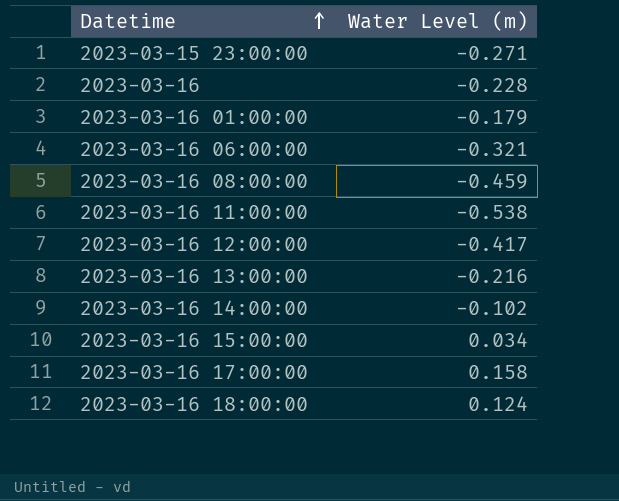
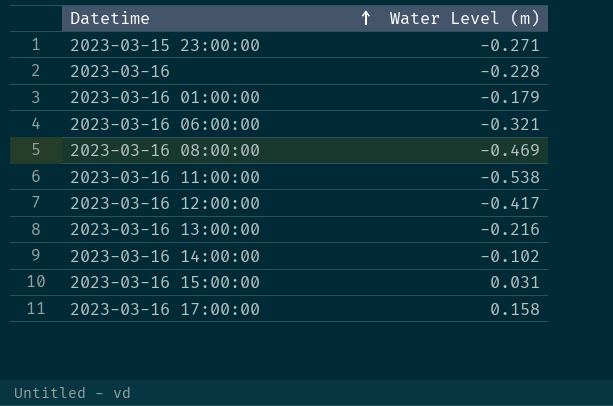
row 2023-03-16 18:00:00: 0.124 -> none
2023-03-16 08:00:00 | Water Level (m): -0.459 -> -0.469
2023-03-16 15:00:00 | Water Level (m): 0.034 -> 0.031

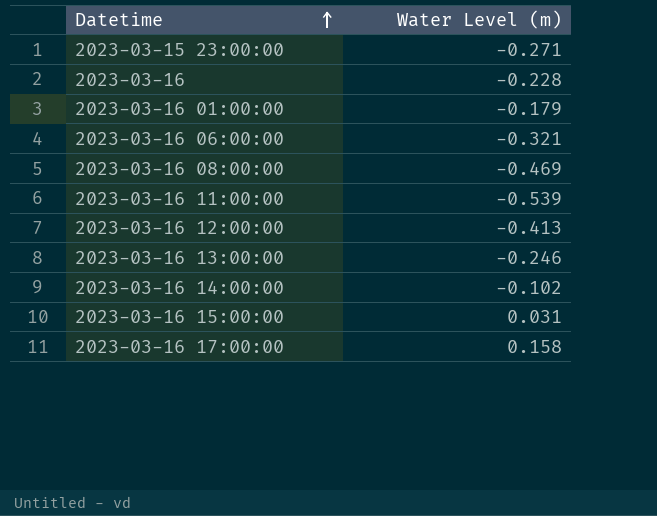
2023-03-16 11:00:00 | Water Level (m): -0.538 -> -0.539
2023-03-16 12:00:00 | Water Level (m): -0.417 -> -0.413
2023-03-16 13:00:00 | Water Level (m): -0.216 -> -0.246

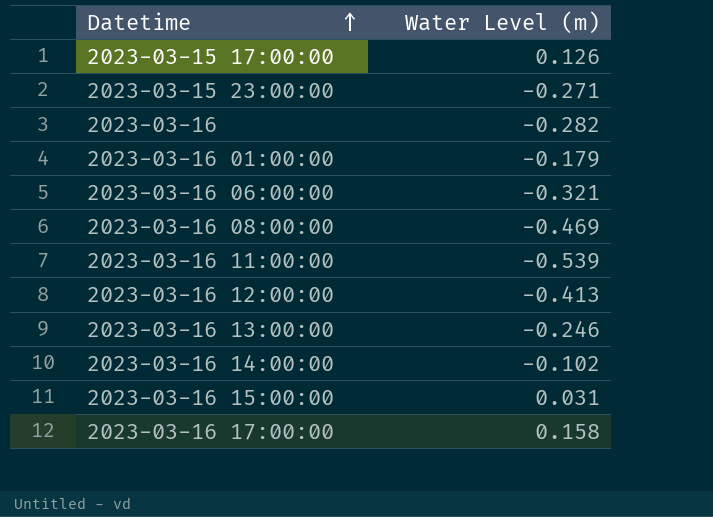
row 2023-03-15 17:00:00: none -> 0.126
2023-03-16 | Water Level (m): -0.228 -> -0.282

